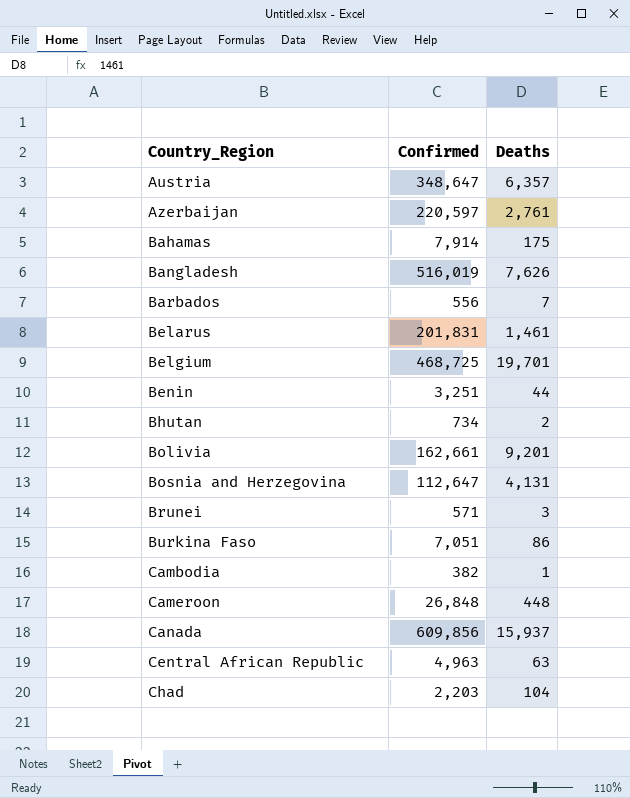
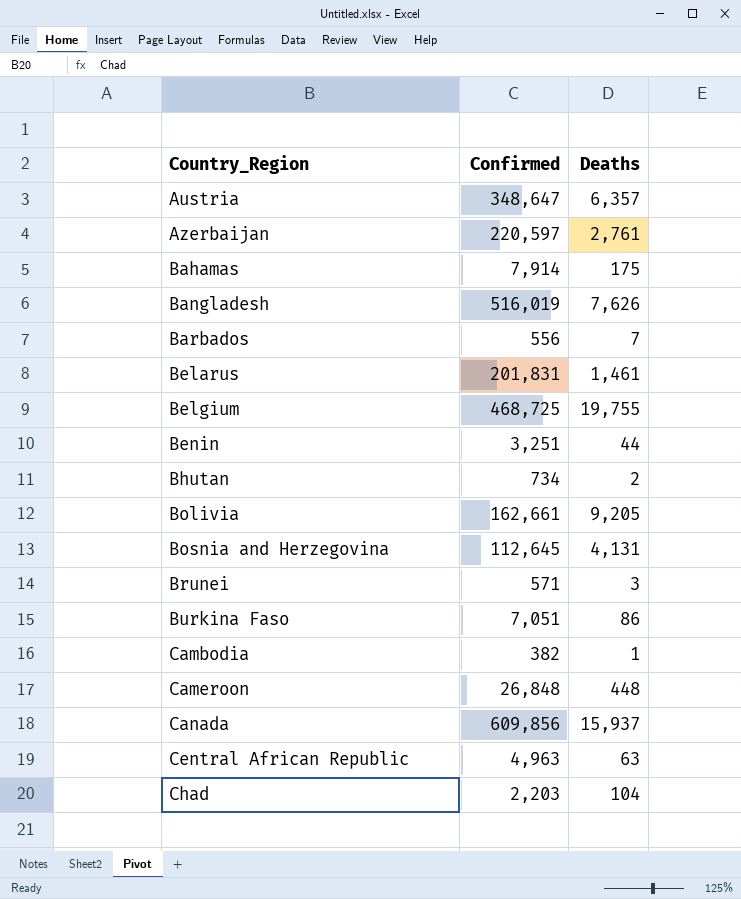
Belgium | Deaths: 19,701 -> 19,755
Bolivia | Deaths: 9,201 -> 9,205
Bosnia and Herzegovina | Confirmed: 112,647 -> 112,645

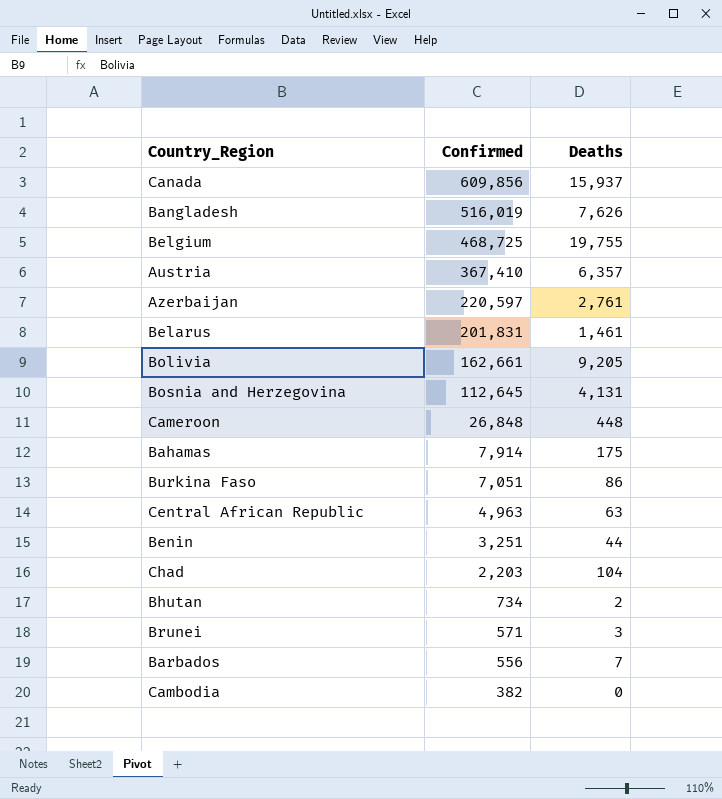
row order: Country_Region ascending -> Confirmed descending
Austria | Confirmed: 348,647 -> 367,410
Cambodia | Deaths: 1 -> 0

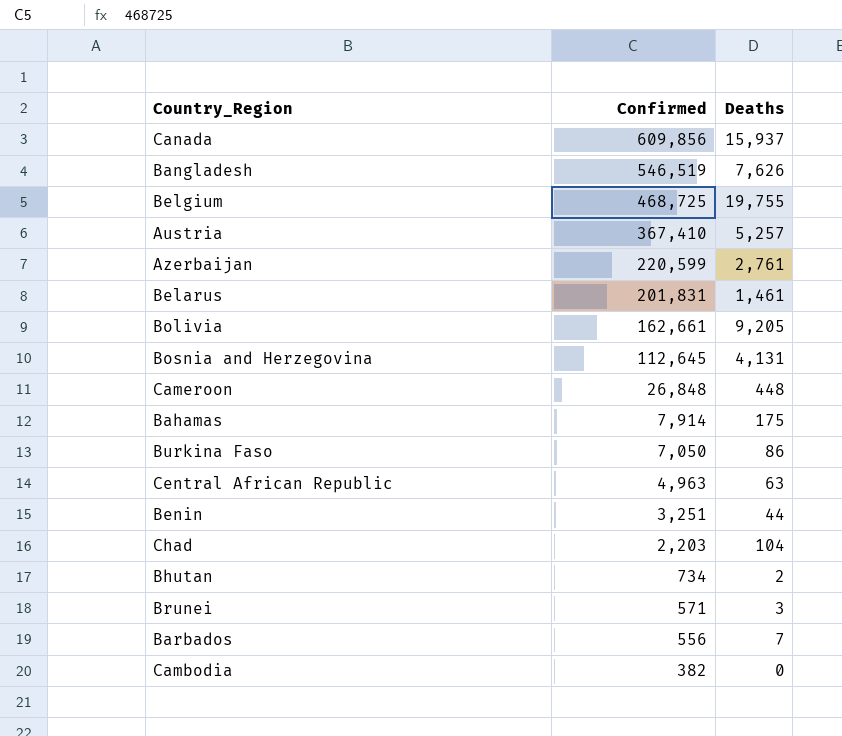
Bangladesh | Confirmed: 516,019 -> 546,519
Austria | Deaths: 6,357 -> 5,257
Azerbaijan | Confirmed: 220,597 -> 220,599
Burkina Faso | Confirmed: 7,051 -> 7,050

